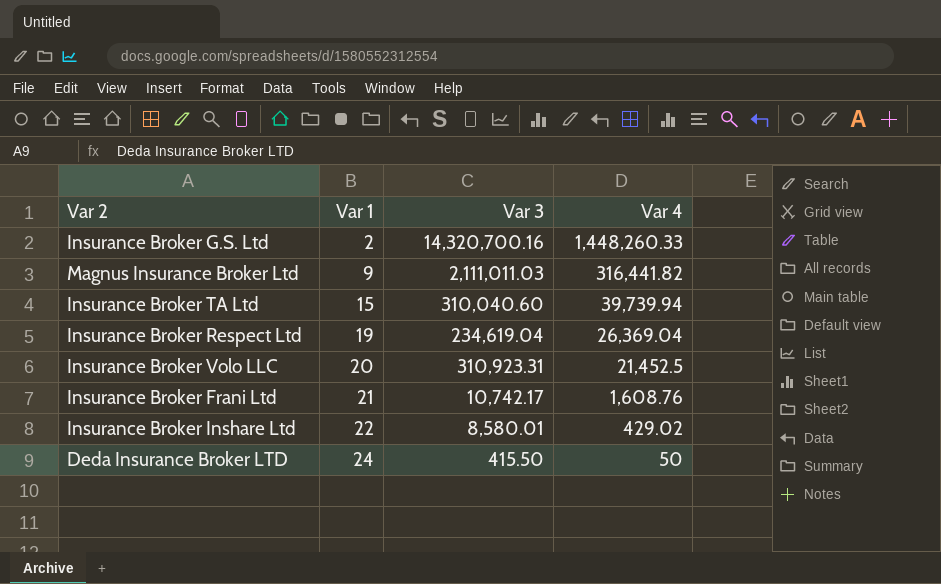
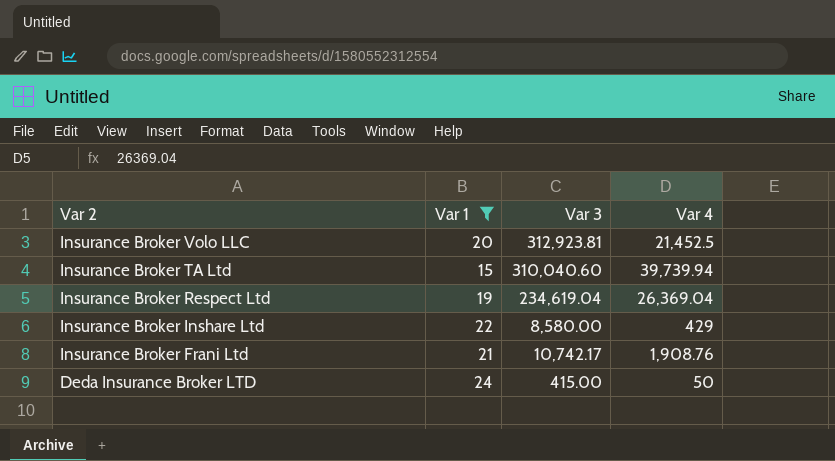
filter: none -> Var 1 >= 15
row order: Var 1 ascending -> Var 2 descending
Insurance Broker Volo LLC | Var 3: 310,923.31 -> 312,923.81
Insurance Broker Inshare Ltd | Var 3: 8,580.01 -> 8,580.00
Insurance Broker Inshare Ltd | Var 4: 429.02 -> 429
Insurance Broker Frani Ltd | Var 4: 1,608.76 -> 1,908.76
Deda Insurance Broker LTD | Var 3: 415.50 -> 415.00

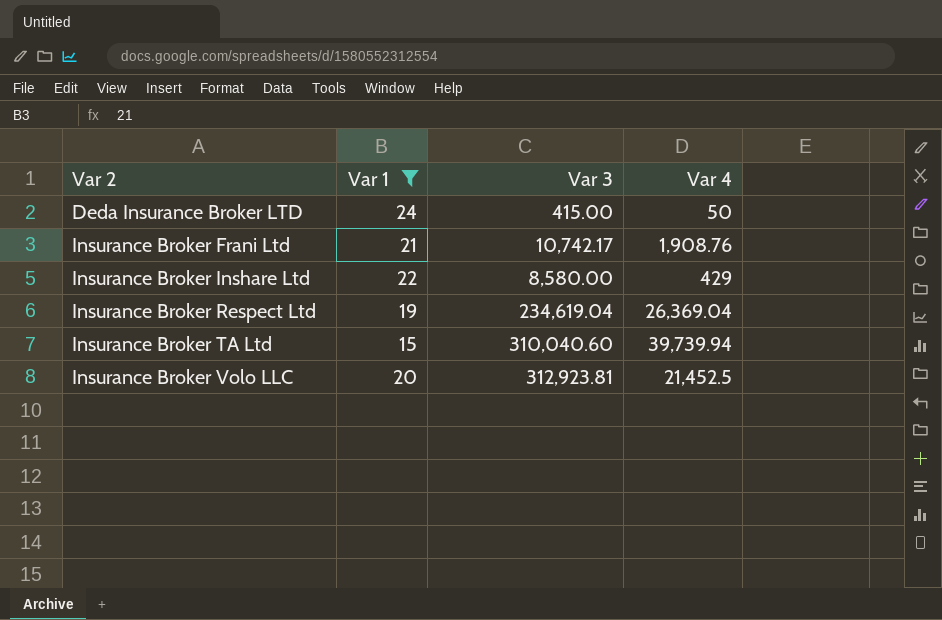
row order: Var 2 descending -> Var 2 ascending

